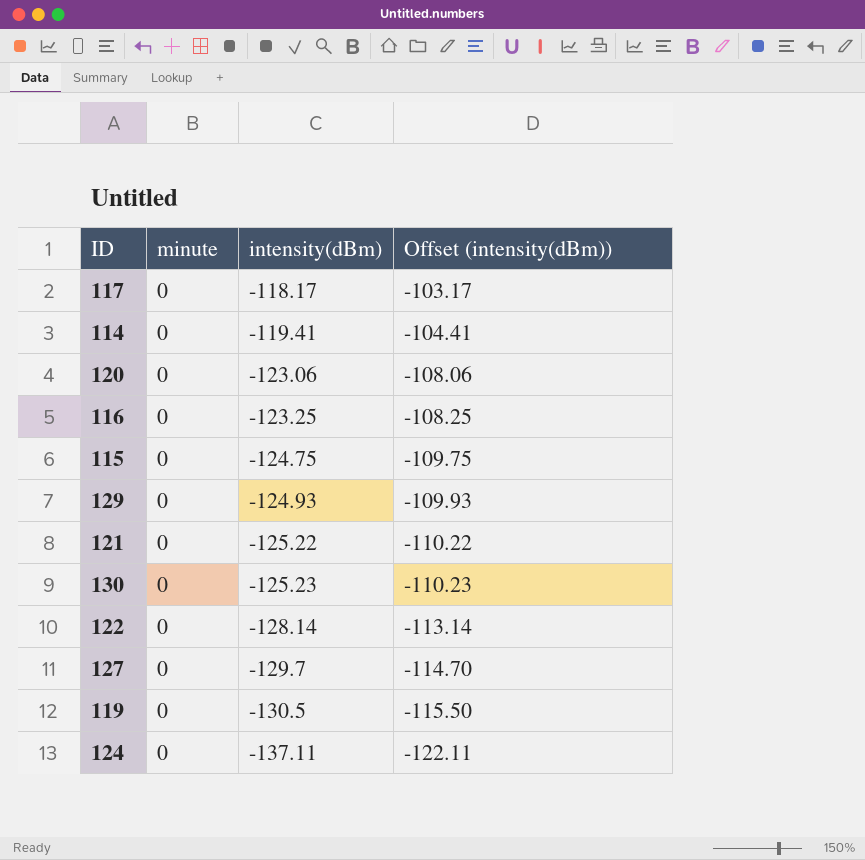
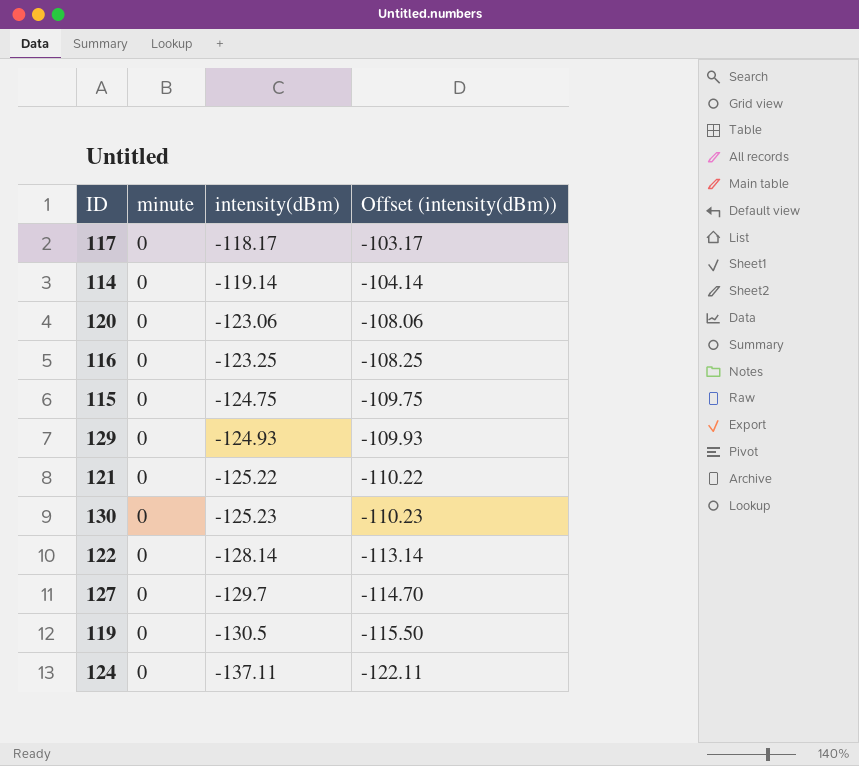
114 | intensity(dBm): -119.41 -> -119.14
114 | Offset (intensity(dBm)): -104.41 -> -104.14

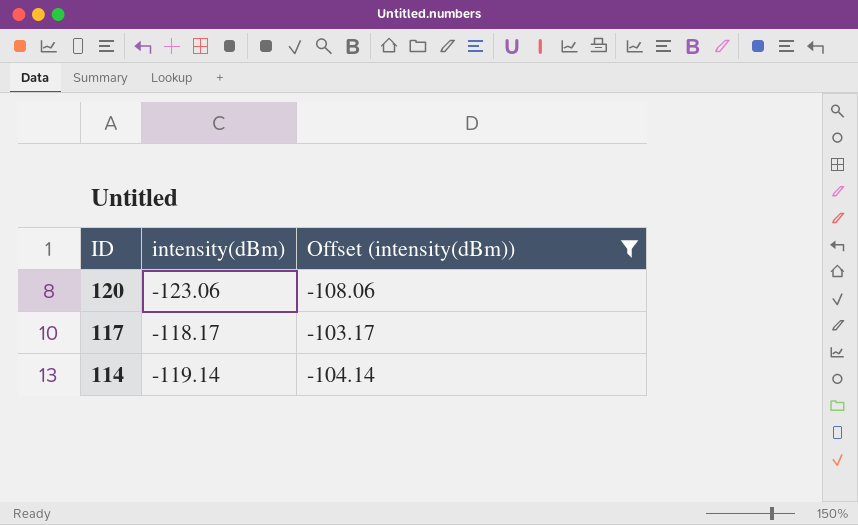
filter: none -> Offset (intensity(dBm)) >= -108.06
row order: intensity(dBm) descending -> ID descending
column minute | position: 2 -> none

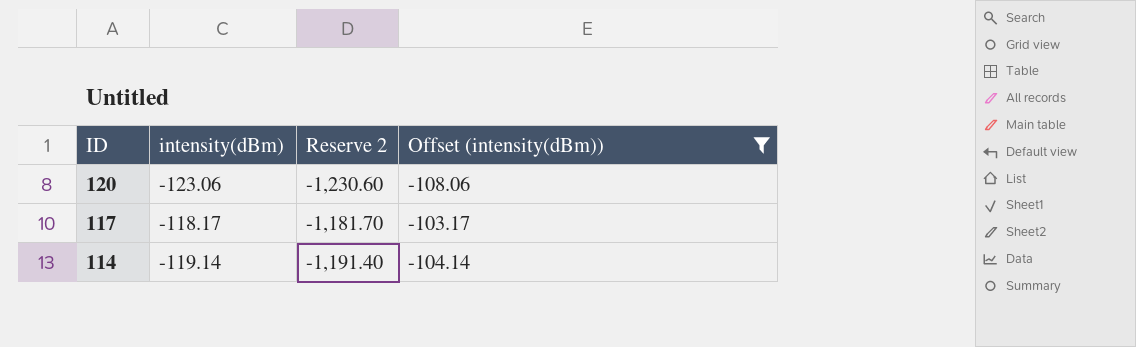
column Reserve 2 | formula: none -> [intensity(dBm)] * 10

